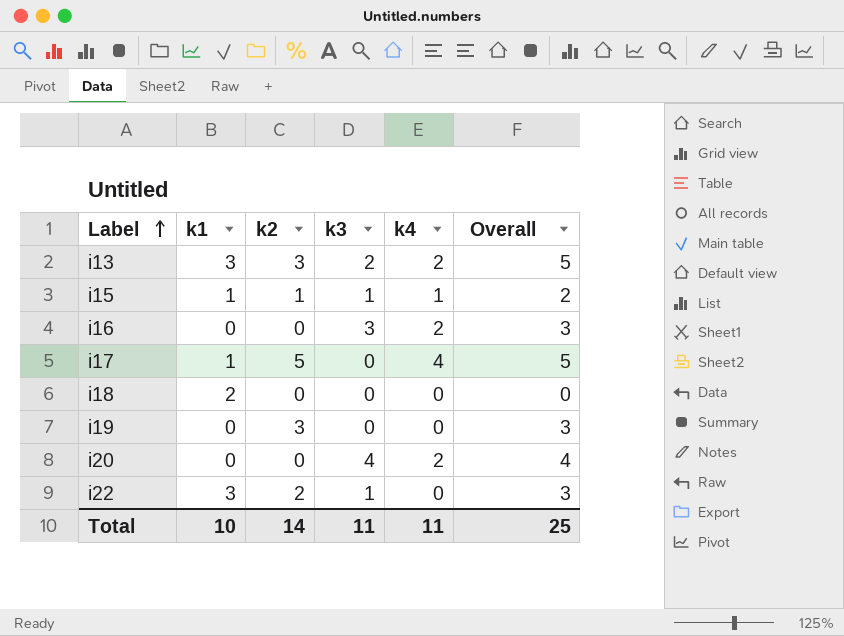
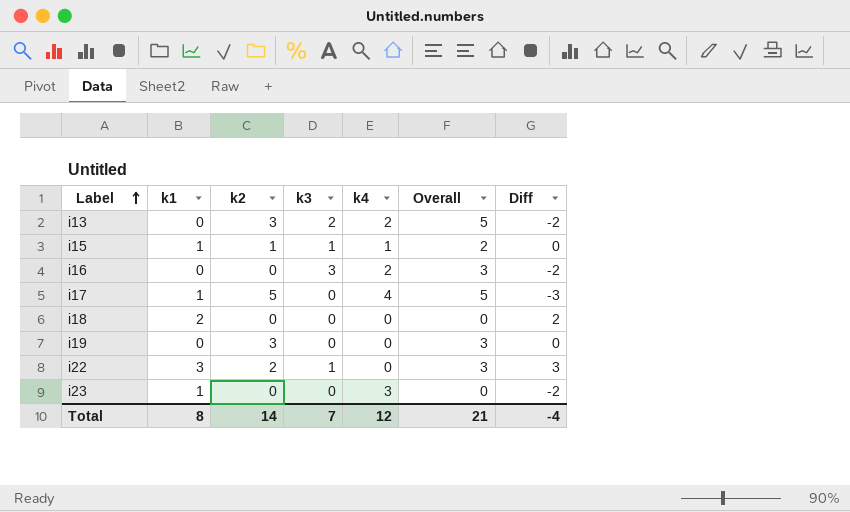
column Diff | formula: none -> [k1] - [k4]
row i20: 0 | 0 | 4 | 2 | 4 -> none
i13 | k1: 3 -> 0
row i23: none -> 1 | 0 | 0 | 3 | 0 | -2
Total | k1: 10 -> 8
Total | k3: 11 -> 7
Total | k4: 11 -> 12
Total | Overall: 25 -> 21

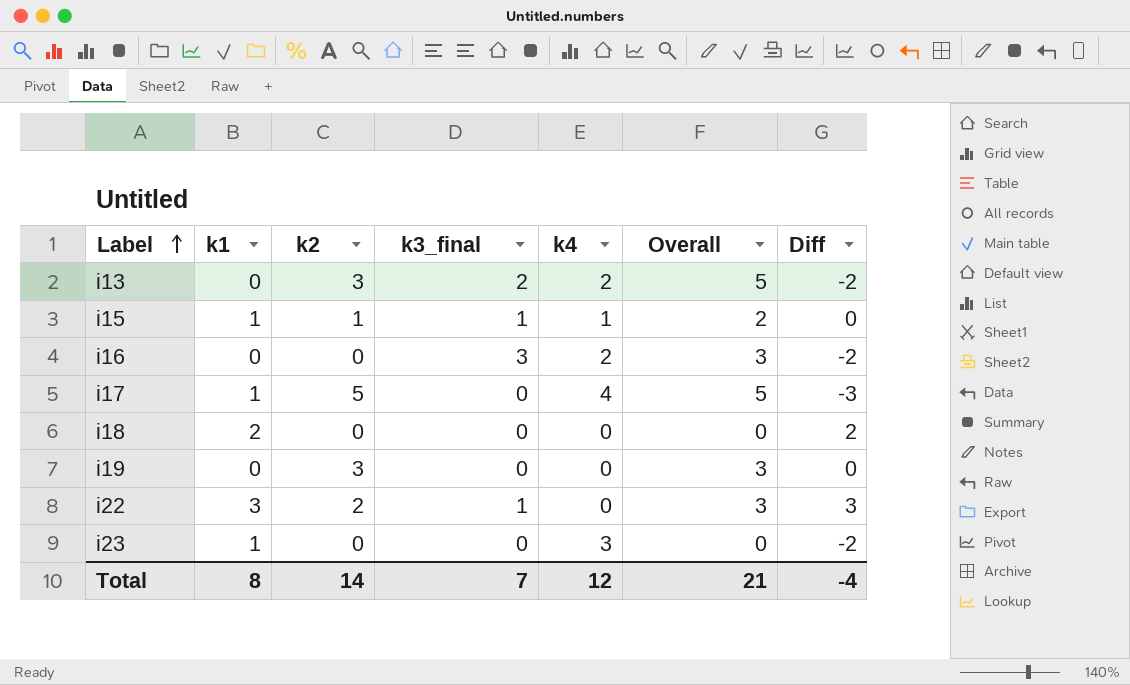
column name: k3 -> k3_final

